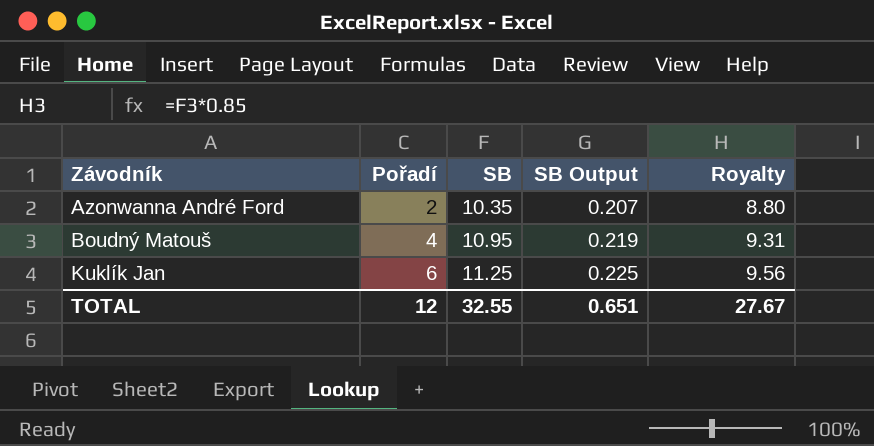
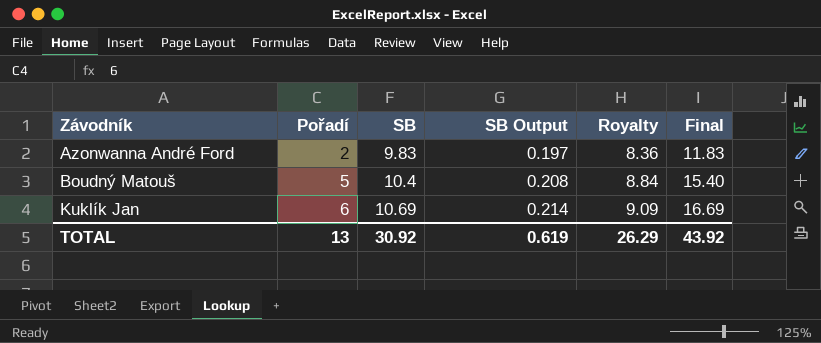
column Final | formula: none -> [Pořadí] + [SB]
Azonwanna André Ford | SB: 10.35 -> 9.83
Azonwanna André Ford | SB Output: 0.207 -> 0.197
Azonwanna André Ford | Royalty: 8.80 -> 8.36
Boudný Matouš | Pořadí: 4 -> 5
Boudný Matouš | SB: 10.95 -> 10.4
Boudný Matouš | SB Output: 0.219 -> 0.208
Boudný Matouš | Royalty: 9.31 -> 8.84
Kuklík Jan | SB: 11.25 -> 10.69
Kuklík Jan | SB Output: 0.225 -> 0.214
Kuklík Jan | Royalty: 9.56 -> 9.09
TOTAL | Pořadí: 12 -> 13
TOTAL | SB: 32.55 -> 30.92
TOTAL | SB Output: 0.651 -> 0.619
TOTAL | Royalty: 27.67 -> 26.29

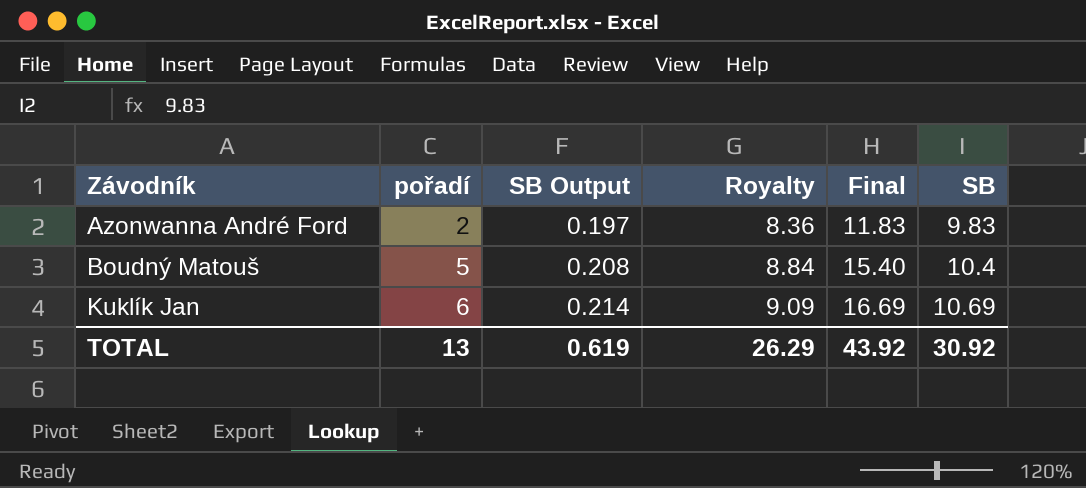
column name: Pořadí -> pořadí
column SB | position: 3 -> 6

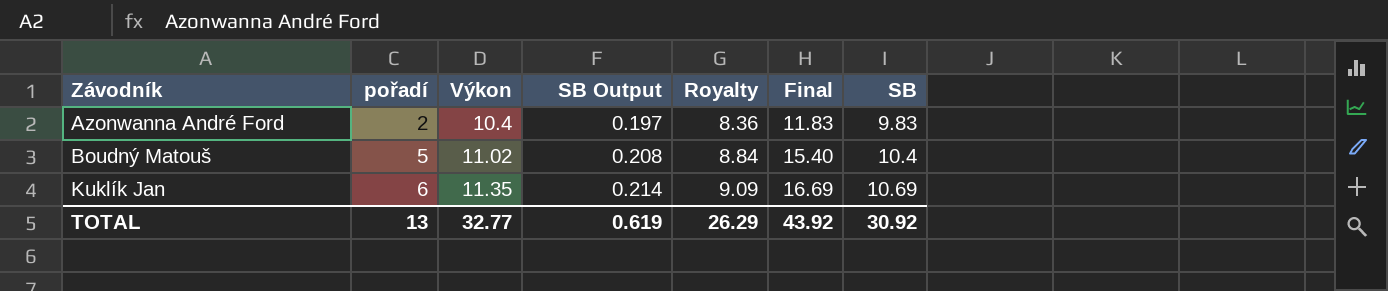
column Výkon | position: none -> 3

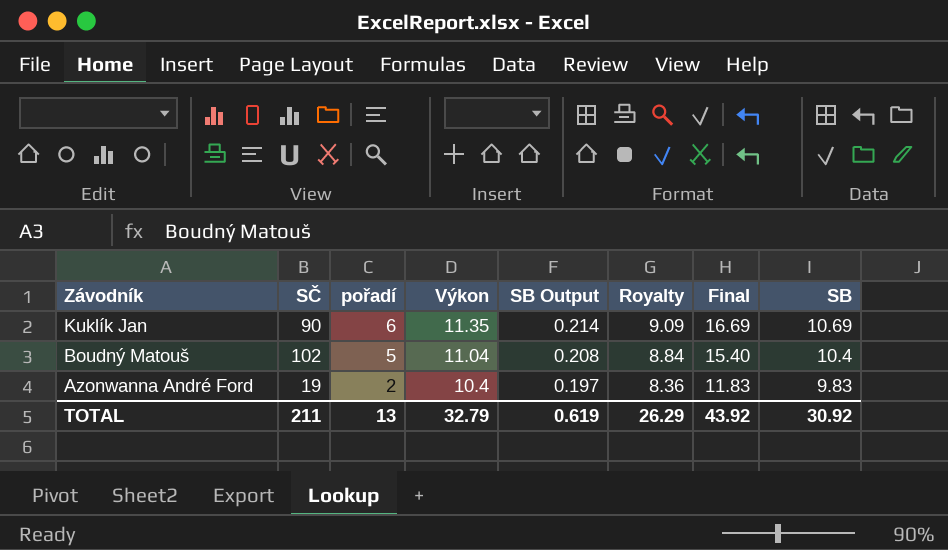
row order: Závodník ascending -> Závodník descending
column SČ | position: none -> 2
Boudný Matouš | Výkon: 11.02 -> 11.04
TOTAL | Výkon: 32.77 -> 32.79

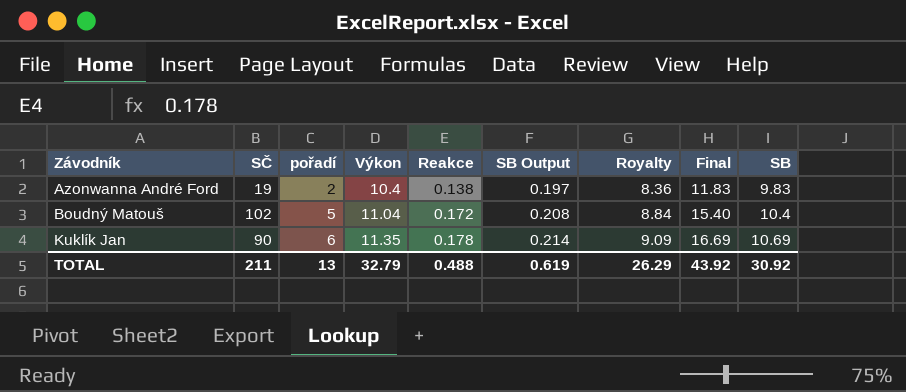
row order: Závodník descending -> Závodník ascending
column Reakce | position: none -> 5

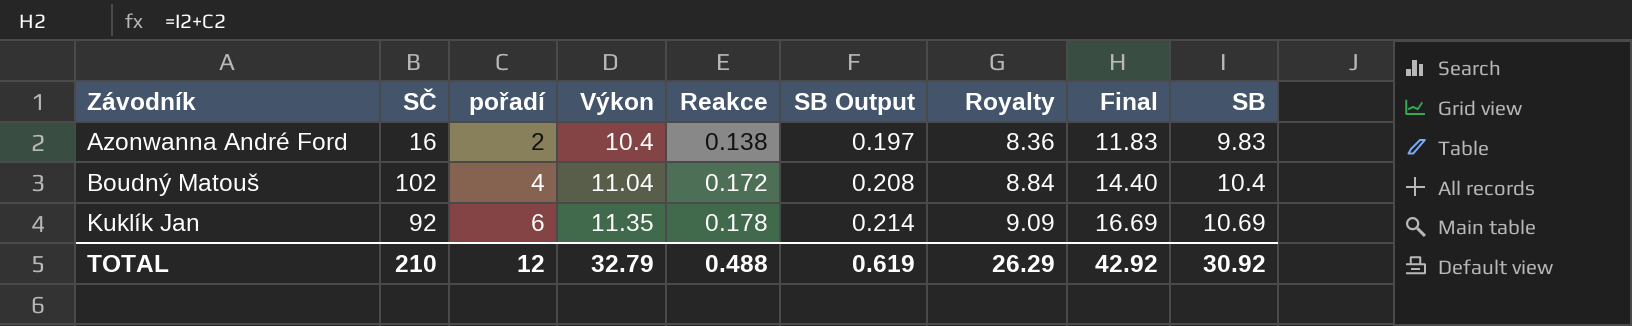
Azonwanna André Ford | SČ: 19 -> 16
Boudný Matouš | pořadí: 5 -> 4
Boudný Matouš | Final: 15.40 -> 14.40
Kuklík Jan | SČ: 90 -> 92
TOTAL | SČ: 211 -> 210
TOTAL | pořadí: 13 -> 12
TOTAL | Final: 43.92 -> 42.92

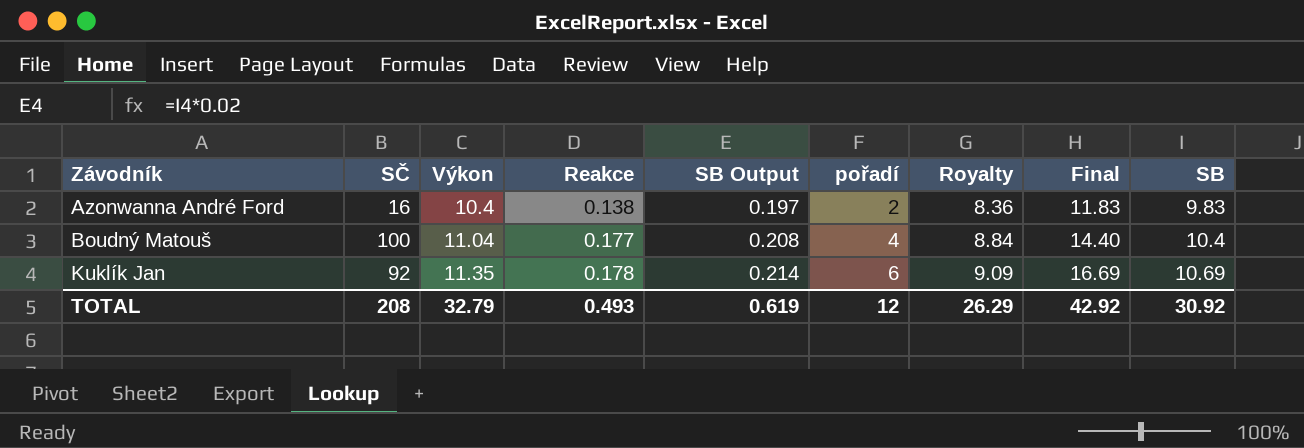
column pořadí | position: 3 -> 6
Boudný Matouš | SČ: 102 -> 100
Boudný Matouš | Reakce: 0.172 -> 0.177
TOTAL | SČ: 210 -> 208
TOTAL | Reakce: 0.488 -> 0.493

